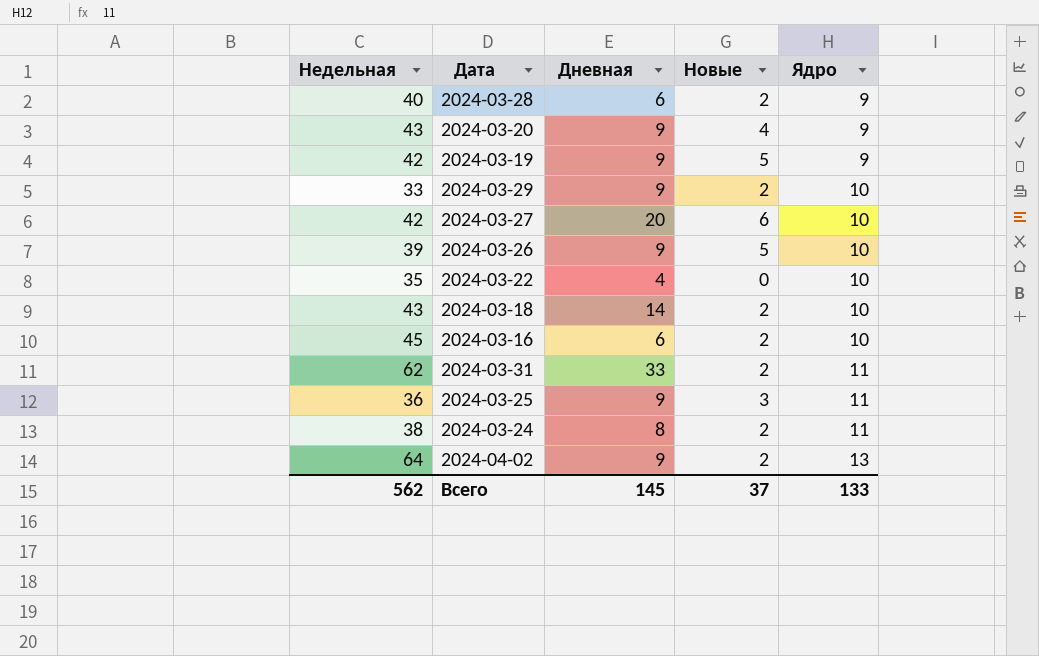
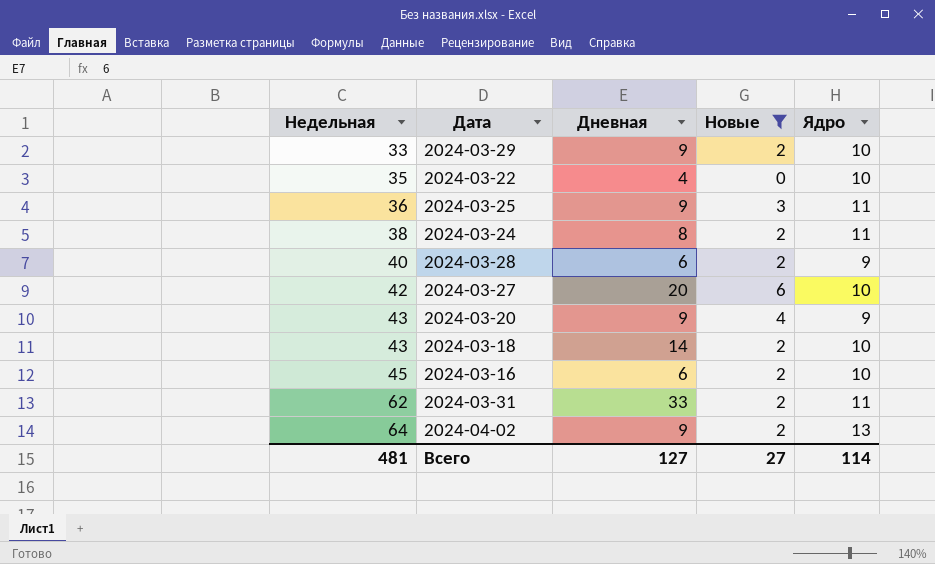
filter: none -> Новые != 5
row order: Ядро ascending -> Недельная ascending
Всего | Недельная: 562 -> 481
Всего | Дневная: 145 -> 127
Всего | Новые: 37 -> 27
Всего | Ядро: 133 -> 114

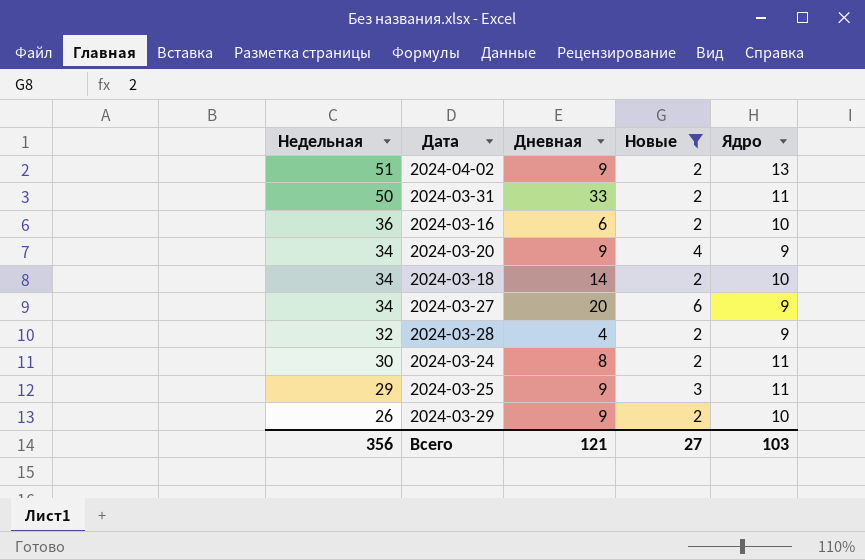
row order: Недельная ascending -> Недельная descending
row 2024-03-22: 35 | 4 | 0 | 10 -> none
2024-04-02 | Недельная: 64 -> 51
2024-03-31 | Недельная: 62 -> 50
2024-03-16 | Недельная: 45 -> 36
2024-03-20 | Недельная: 43 -> 34
2024-03-18 | Недельная: 43 -> 34
2024-03-27 | Недельная: 42 -> 34
2024-03-27 | Ядро: 10 -> 9
2024-03-28 | Недельная: 40 -> 32
2024-03-28 | Дневная: 6 -> 4
2024-03-24 | Недельная: 38 -> 30
2024-03-25 | Недельная: 36 -> 29
2024-03-29 | Недельная: 33 -> 26
Всего | Недельная: 481 -> 356
Всего | Дневная: 127 -> 121
Всего | Ядро: 114 -> 103

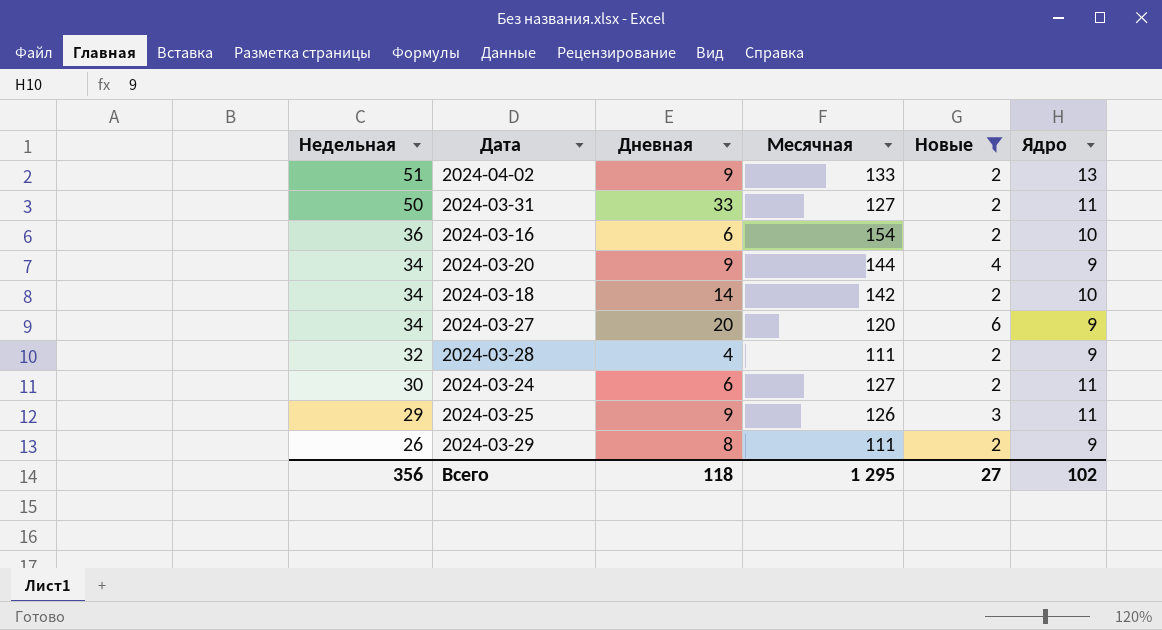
column Месячная | position: none -> 4
2024-03-24 | Дневная: 8 -> 6
2024-03-29 | Дневная: 9 -> 8
2024-03-29 | Ядро: 10 -> 9
Всего | Дневная: 121 -> 118
Всего | Ядро: 103 -> 102

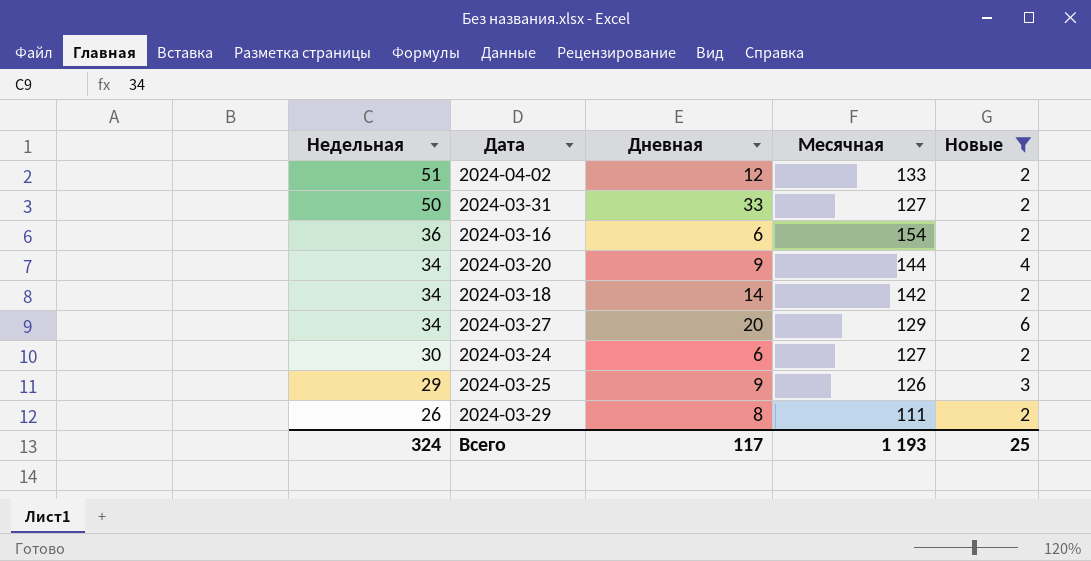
column Ядро | position: 6 -> none
row 2024-03-28: 32 | 4 | 111 | 2 | 9 -> none
2024-04-02 | Дневная: 9 -> 12
2024-03-27 | Месячная: 120 -> 129
Всего | Недельная: 356 -> 324
Всего | Дневная: 118 -> 117
Всего | Месячная: 1 295 -> 1 193
Всего | Новые: 27 -> 25

